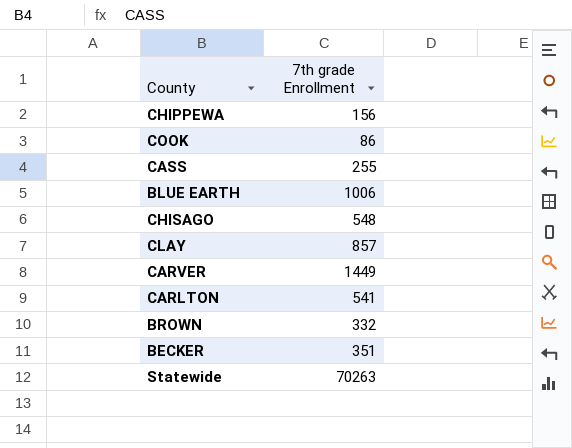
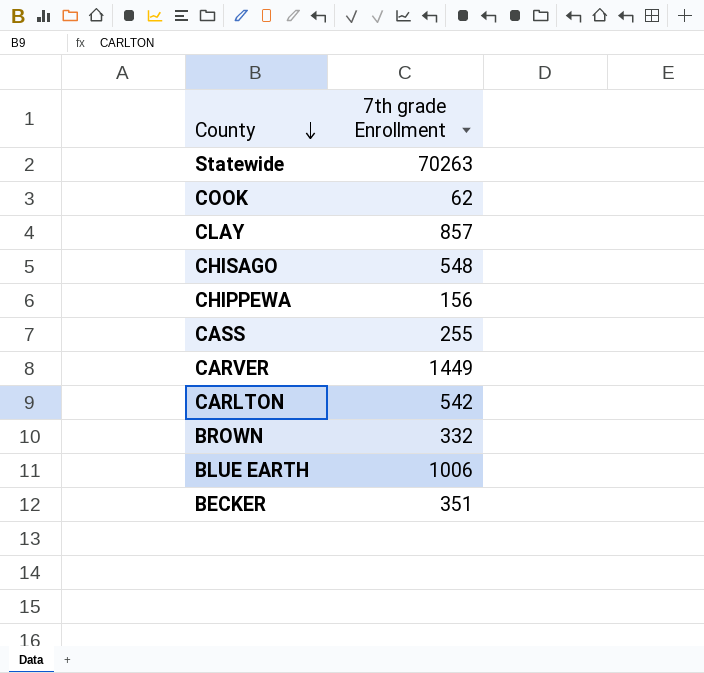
row order: none -> County descending
COOK | 7th grade Enrollment: 86 -> 62
CARLTON | 7th grade Enrollment: 541 -> 542

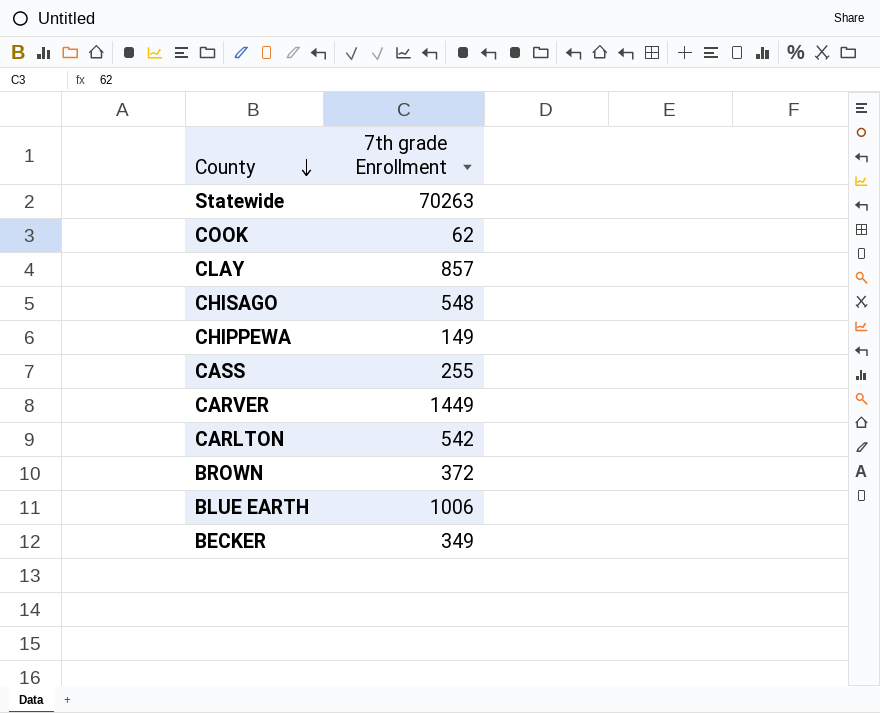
CHIPPEWA | 7th grade Enrollment: 156 -> 149
BROWN | 7th grade Enrollment: 332 -> 372
BECKER | 7th grade Enrollment: 351 -> 349

